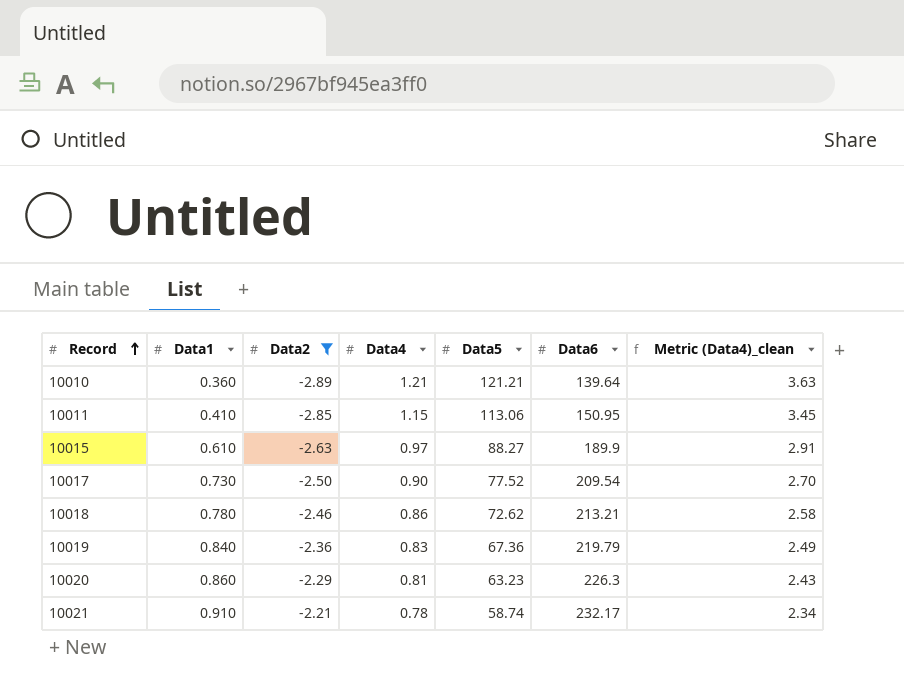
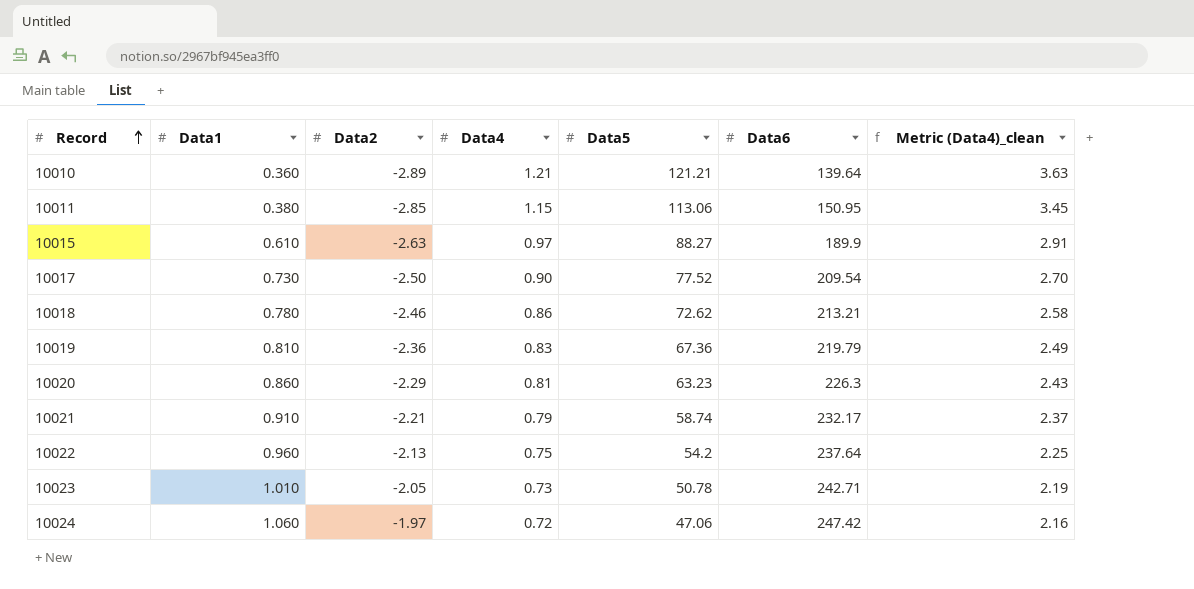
filter: Data2 <= -2.21 -> none
10011 | Data1: 0.410 -> 0.380
10019 | Data1: 0.840 -> 0.810
10021 | Data4: 0.78 -> 0.79
10021 | Metric (Data4)_clean: 2.34 -> 2.37

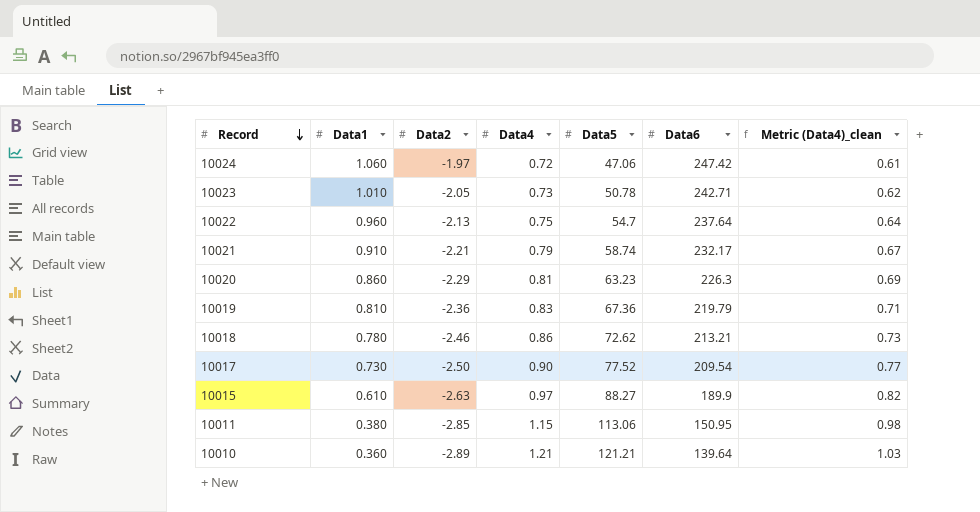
row order: Record ascending -> Record descending
column Metric (Data4)_clean | formula: [Data4] * 3 -> [Data4] * 0.85
10022 | Data5: 54.2 -> 54.7

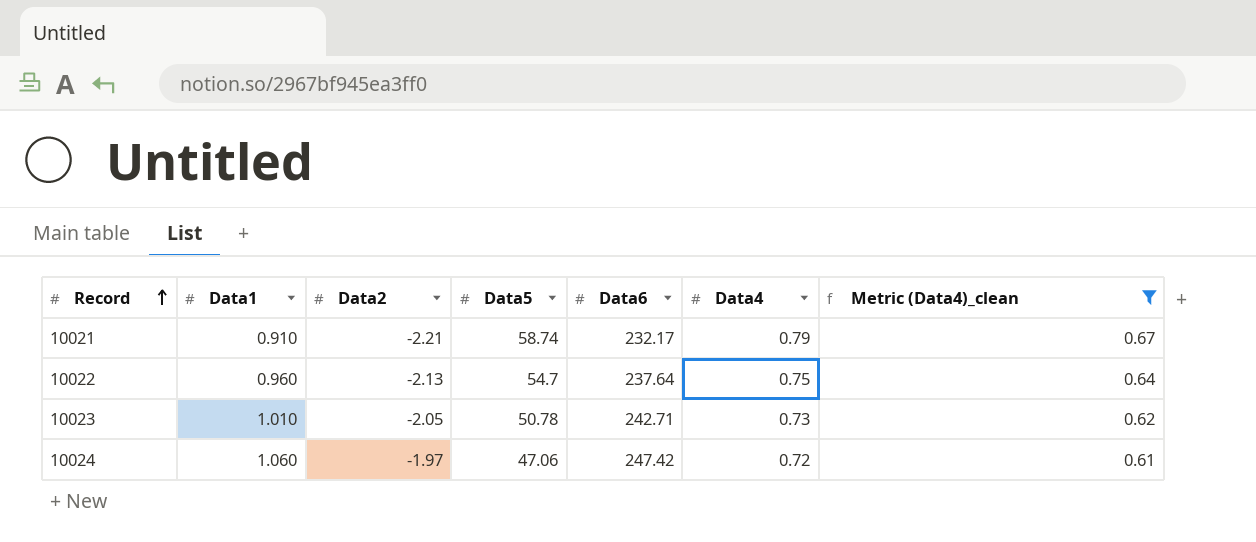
filter: none -> Metric (Data4)_clean <= 0.67
row order: Record descending -> Record ascending
column Data4 | position: 4 -> 6

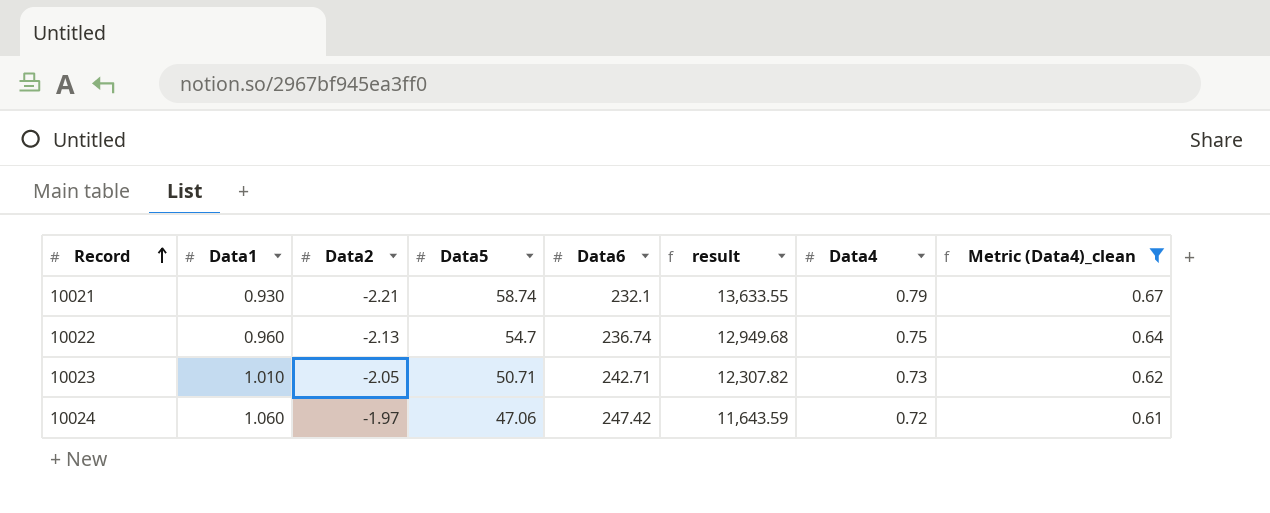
column result | formula: none -> [Data5] * [Data6]
10021 | Data1: 0.910 -> 0.930
10021 | Data6: 232.17 -> 232.1
10022 | Data6: 237.64 -> 236.74
10023 | Data5: 50.78 -> 50.71

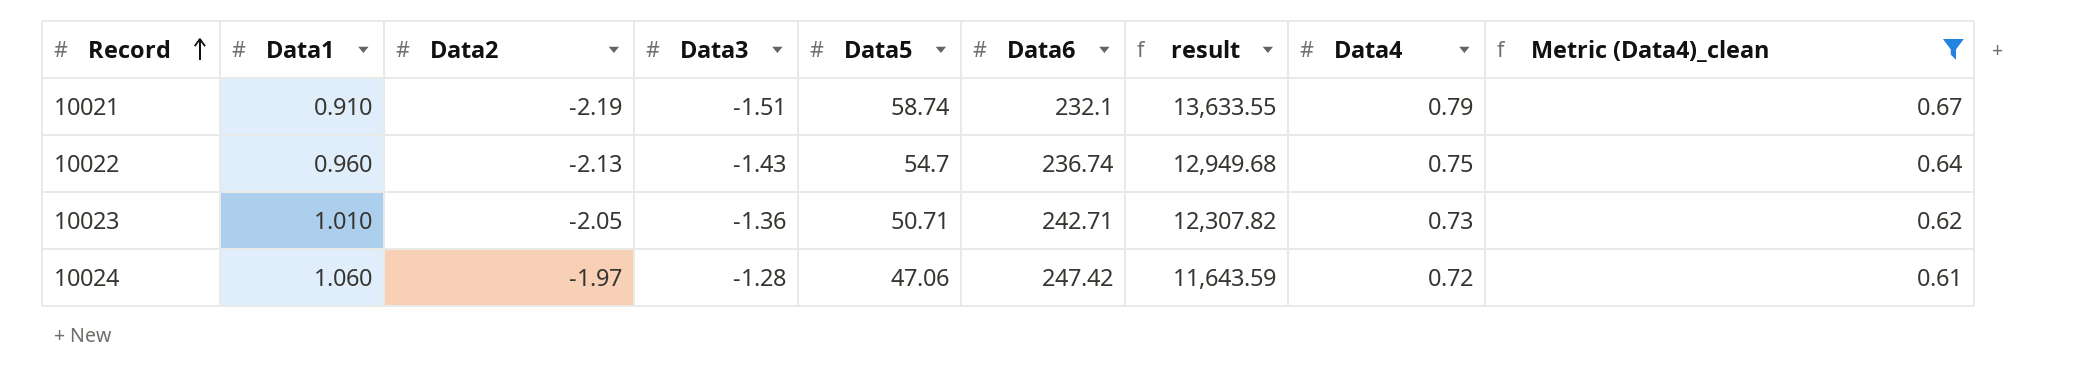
column Data3 | position: none -> 4
10021 | Data1: 0.930 -> 0.910
10021 | Data2: -2.21 -> -2.19

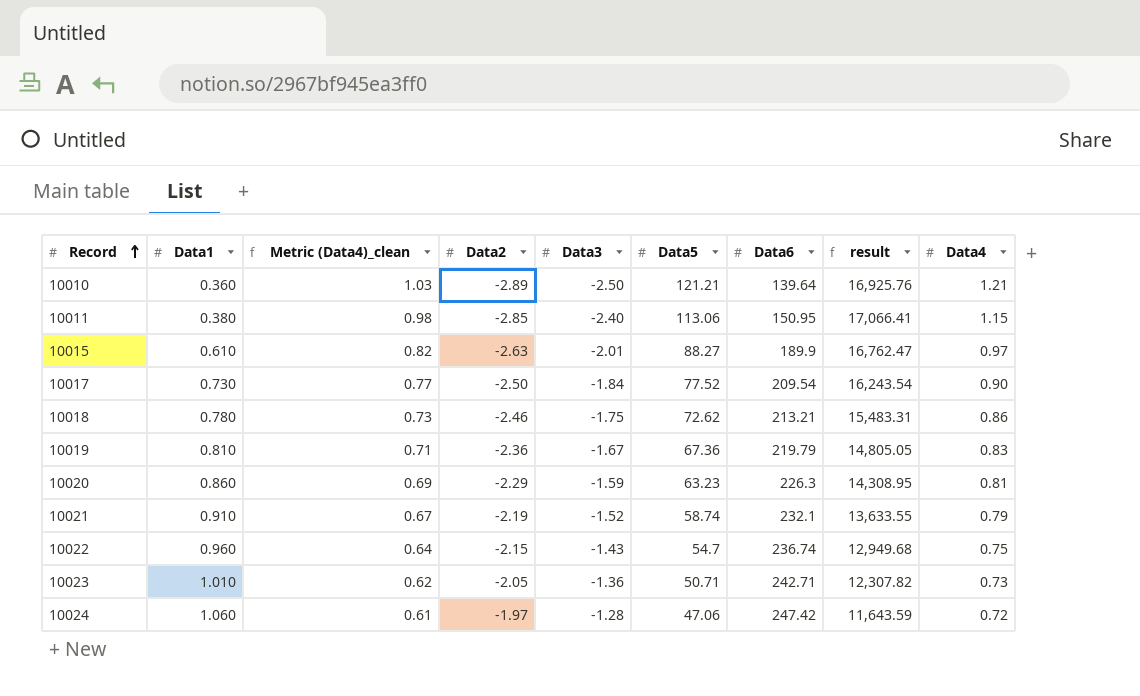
filter: Metric (Data4)_clean <= 0.67 -> none
column Metric (Data4)_clean | position: 9 -> 3
10021 | Data3: -1.51 -> -1.52
10022 | Data2: -2.13 -> -2.15

